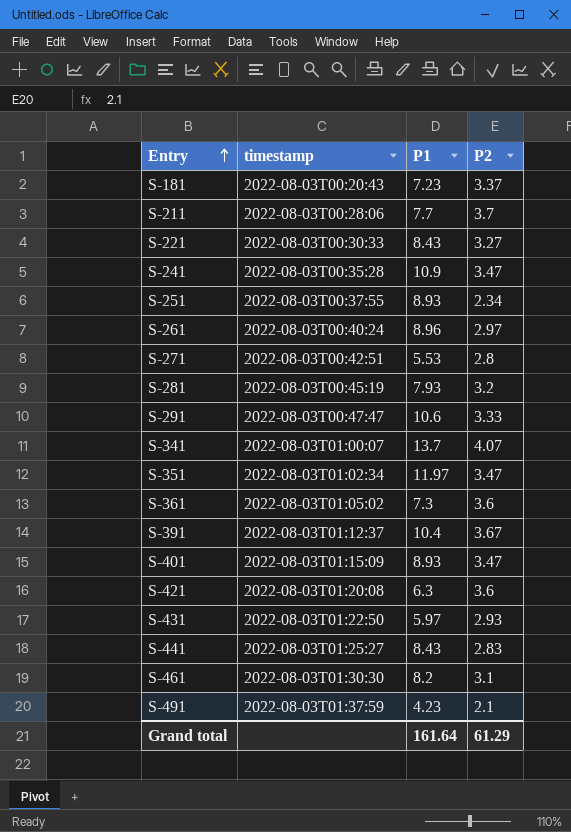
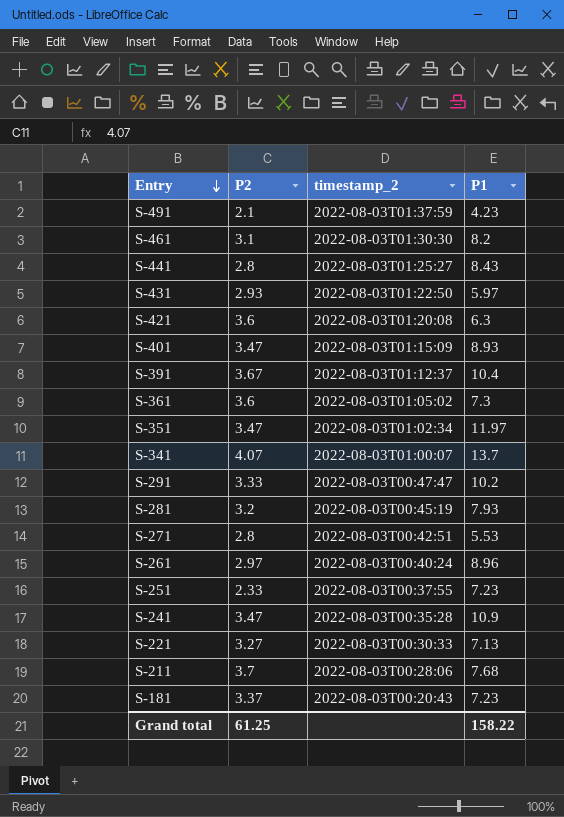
row order: Entry ascending -> Entry descending
column P2 | position: 4 -> 2
column name: timestamp -> timestamp_2
S-441 | P2: 2.83 -> 2.8
S-291 | P1: 10.6 -> 10.2
S-251 | P2: 2.34 -> 2.33
S-251 | P1: 8.93 -> 7.23
S-221 | P1: 8.43 -> 7.13
S-211 | P1: 7.7 -> 7.68
Grand total | P2: 61.29 -> 61.25
Grand total | P1: 161.64 -> 158.22

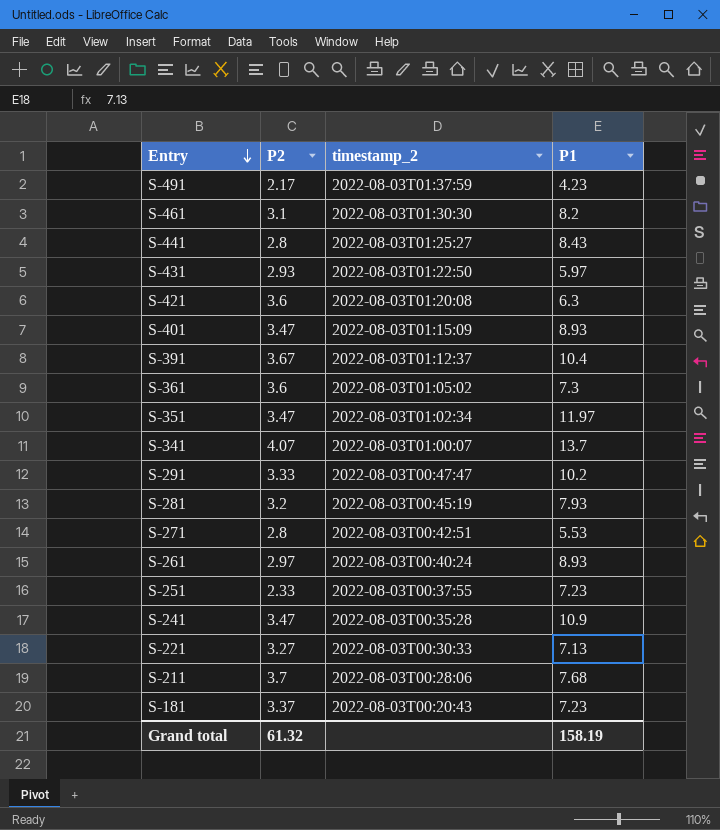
S-491 | P2: 2.1 -> 2.17
S-261 | P1: 8.96 -> 8.93
Grand total | P2: 61.25 -> 61.32
Grand total | P1: 158.22 -> 158.19

